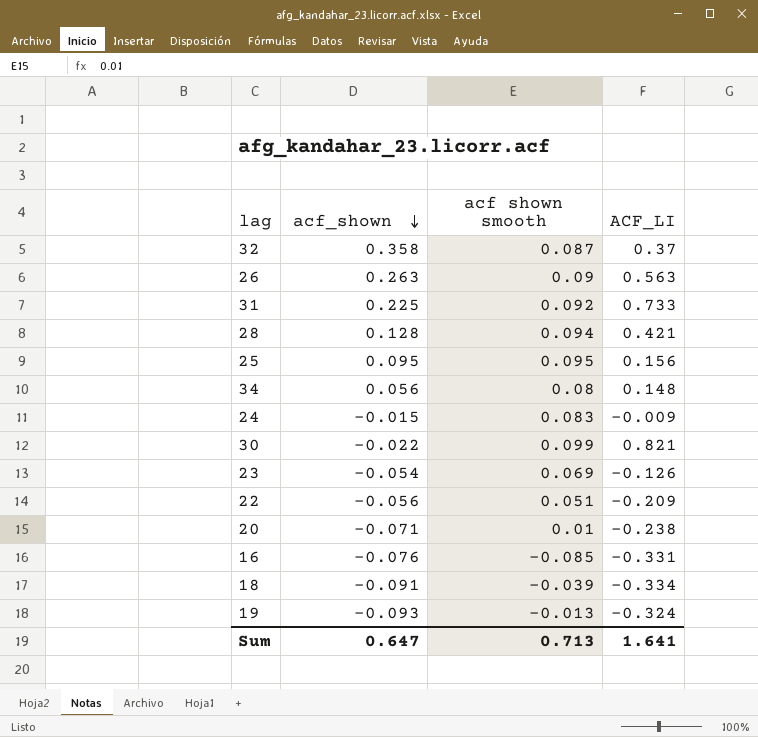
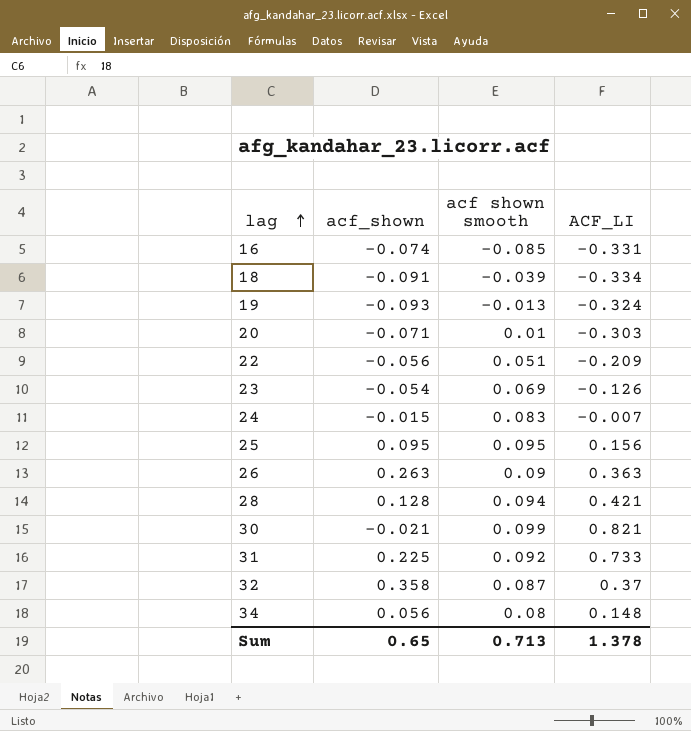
row order: acf_shown descending -> lag ascending
16 | acf_shown: -0.076 -> -0.074
20 | ACF_LI: -0.238 -> -0.303
24 | ACF_LI: -0.009 -> -0.007
26 | ACF_LI: 0.563 -> 0.363
30 | acf_shown: -0.022 -> -0.021
Sum | acf_shown: 0.647 -> 0.65
Sum | ACF_LI: 1.641 -> 1.378

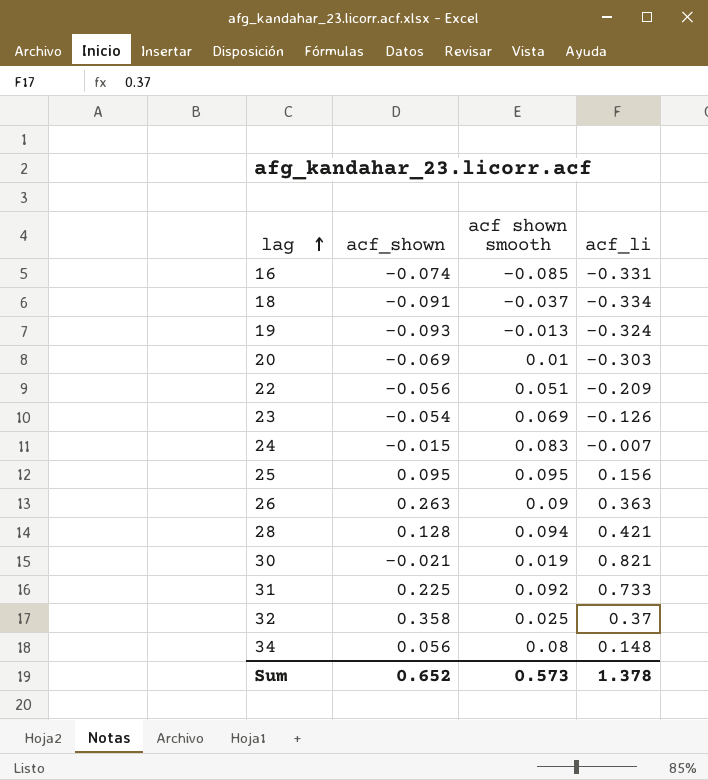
column name: ACF_LI -> acf_li
18 | acf shown smooth: -0.039 -> -0.037
20 | acf_shown: -0.071 -> -0.069
30 | acf shown smooth: 0.099 -> 0.019
32 | acf shown smooth: 0.087 -> 0.025
Sum | acf_shown: 0.65 -> 0.652
Sum | acf shown smooth: 0.713 -> 0.573

